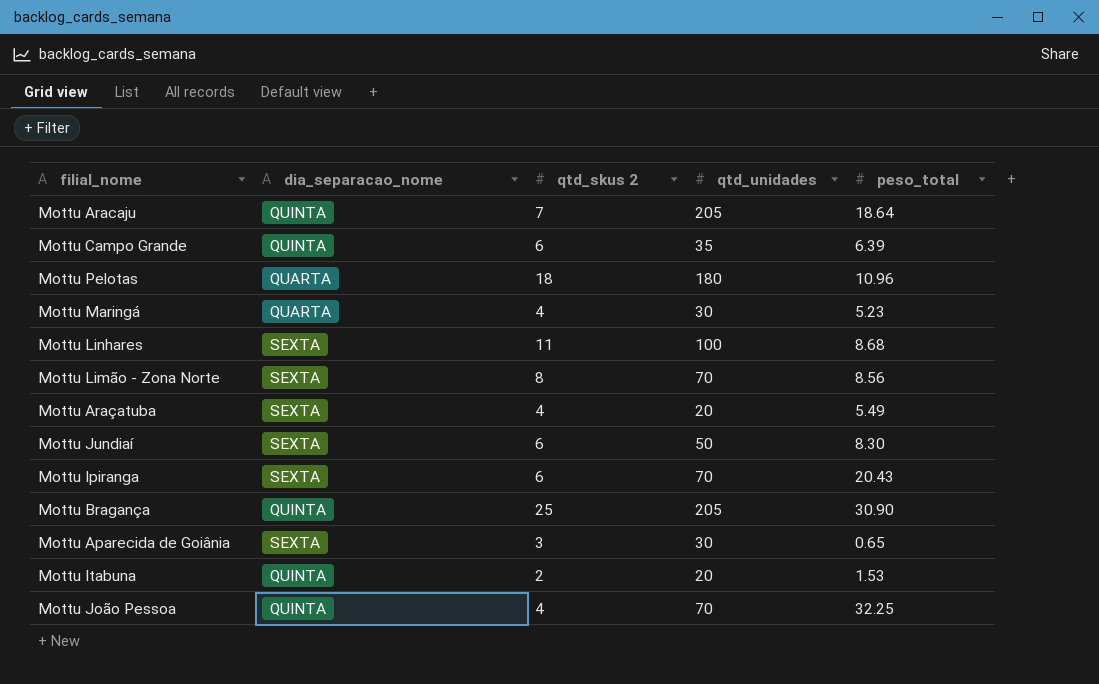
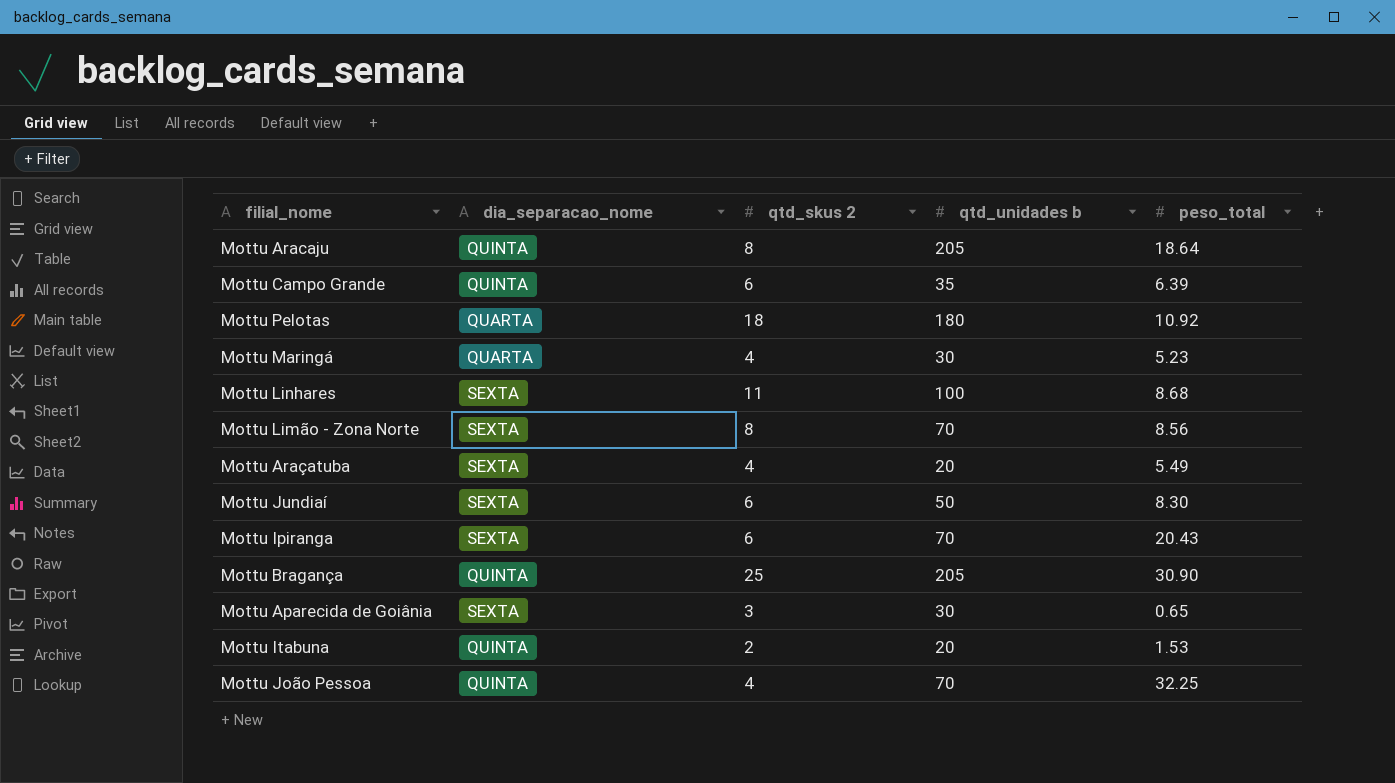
column name: qtd_unidades -> qtd_unidades b
Mottu Aracaju | qtd_skus 2: 7 -> 8
Mottu Pelotas | peso_total: 10.96 -> 10.92

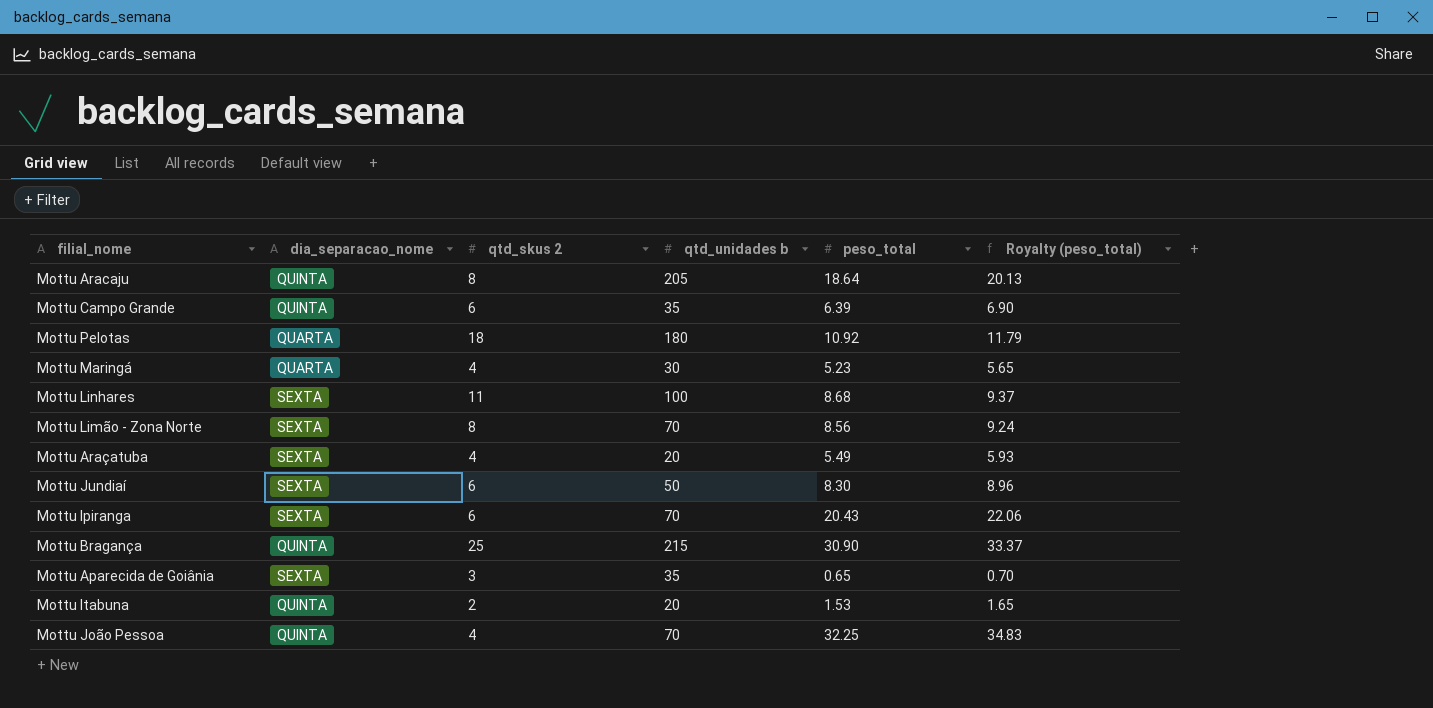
column Royalty (peso_total) | formula: none -> [peso_total] * 1.08
Mottu Bragança | qtd_unidades b: 205 -> 215
Mottu Aparecida de Goiânia | qtd_unidades b: 30 -> 35

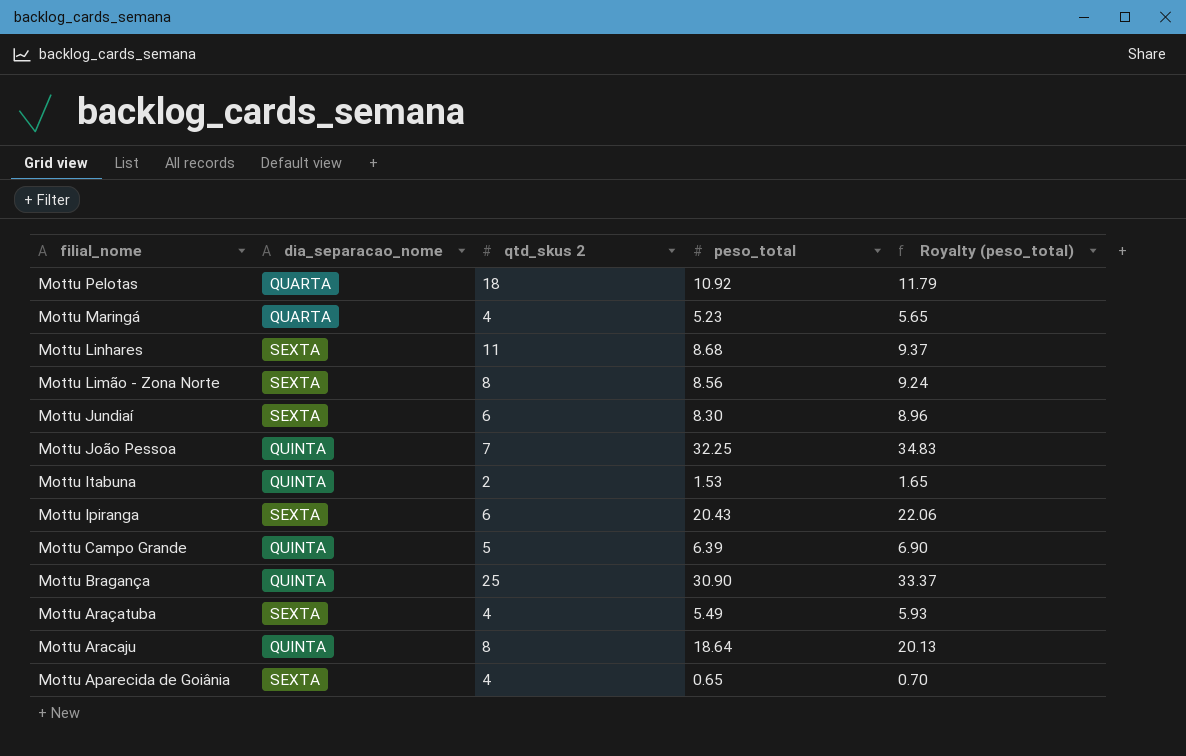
row order: none -> filial_nome descending
column qtd_unidades b | position: 4 -> none
Mottu João Pessoa | qtd_skus 2: 4 -> 7
Mottu Campo Grande | qtd_skus 2: 6 -> 5
Mottu Aparecida de Goiânia | qtd_skus 2: 3 -> 4

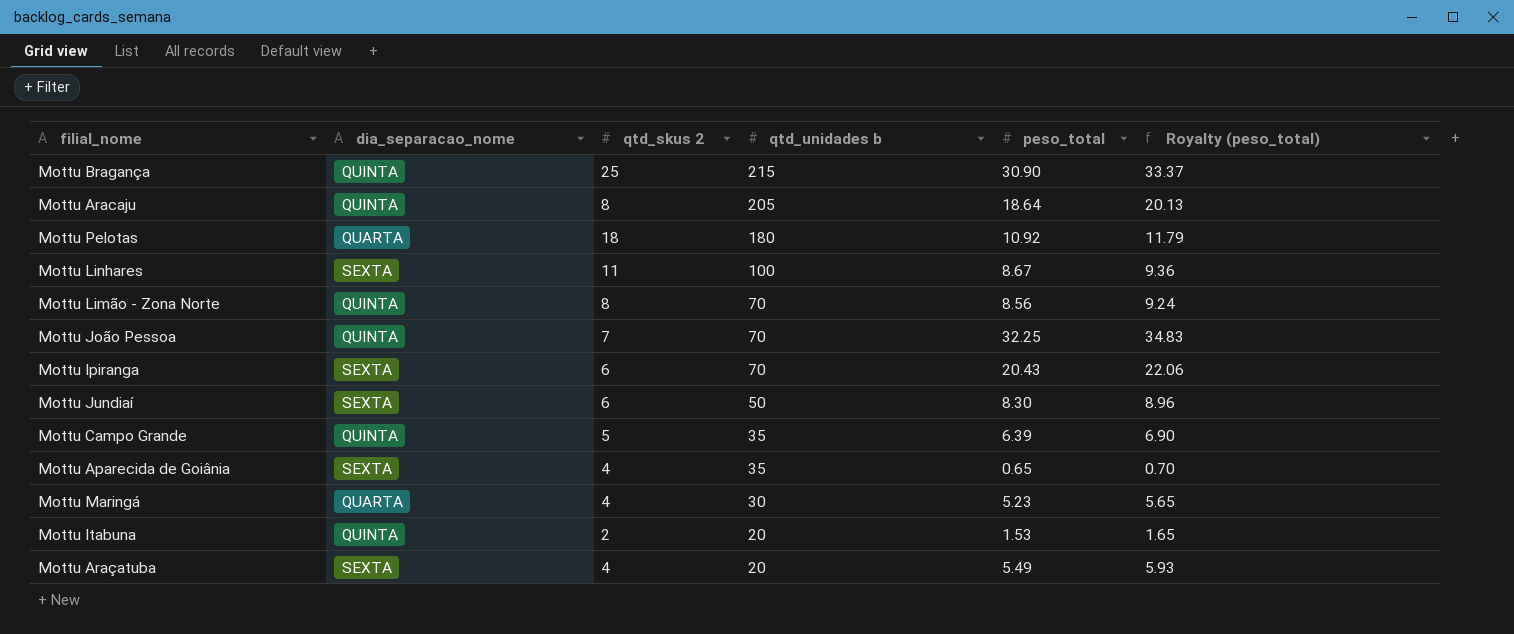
row order: filial_nome descending -> qtd_unidades b descending
column qtd_unidades b | position: none -> 4
Mottu Linhares | peso_total: 8.68 -> 8.67
Mottu Linhares | Royalty (peso_total): 9.37 -> 9.36
Mottu Limão - Zona Norte | dia_separacao_nome: SEXTA -> QUINTA

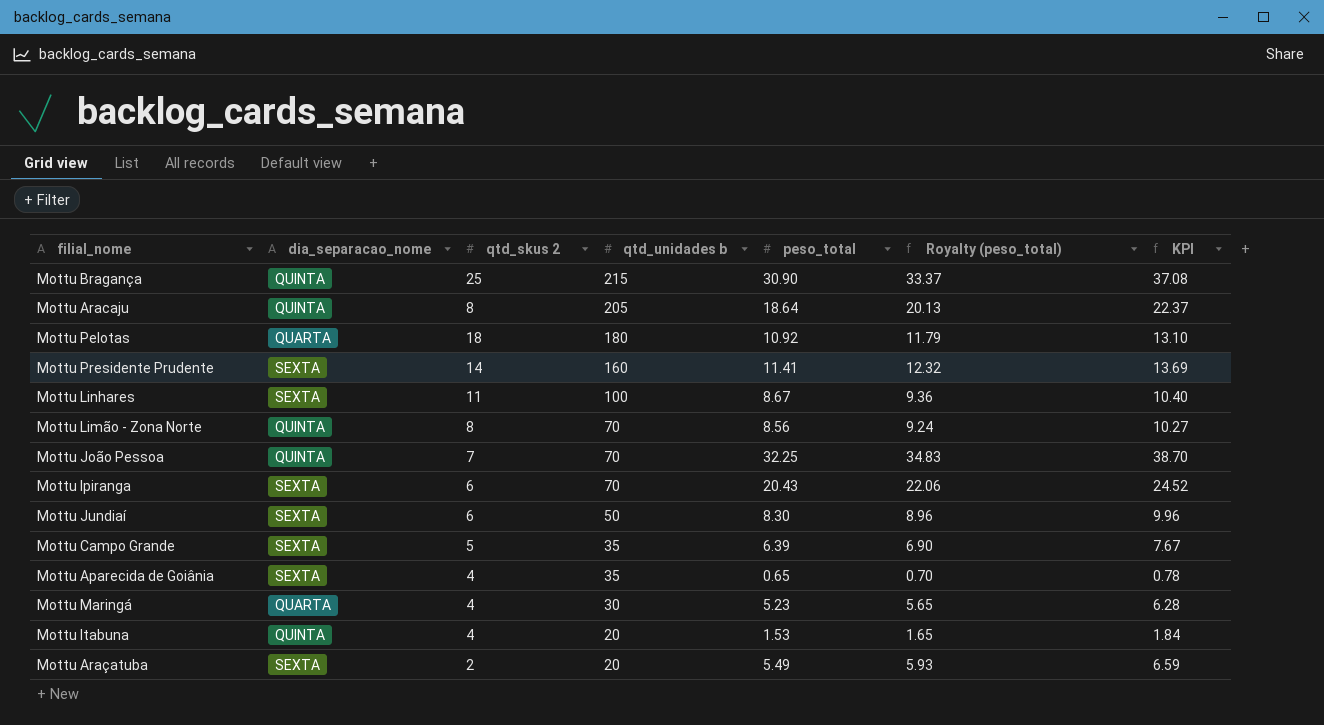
column KPI | formula: none -> [peso_total] * 1.2
row Mottu Presidente Prudente: none -> SEXTA | 14 | 160 | 11.41 | 12.32 | 13.69
Mottu Campo Grande | dia_separacao_nome: QUINTA -> SEXTA
Mottu Itabuna | qtd_skus 2: 2 -> 4
Mottu Araçatuba | qtd_skus 2: 4 -> 2

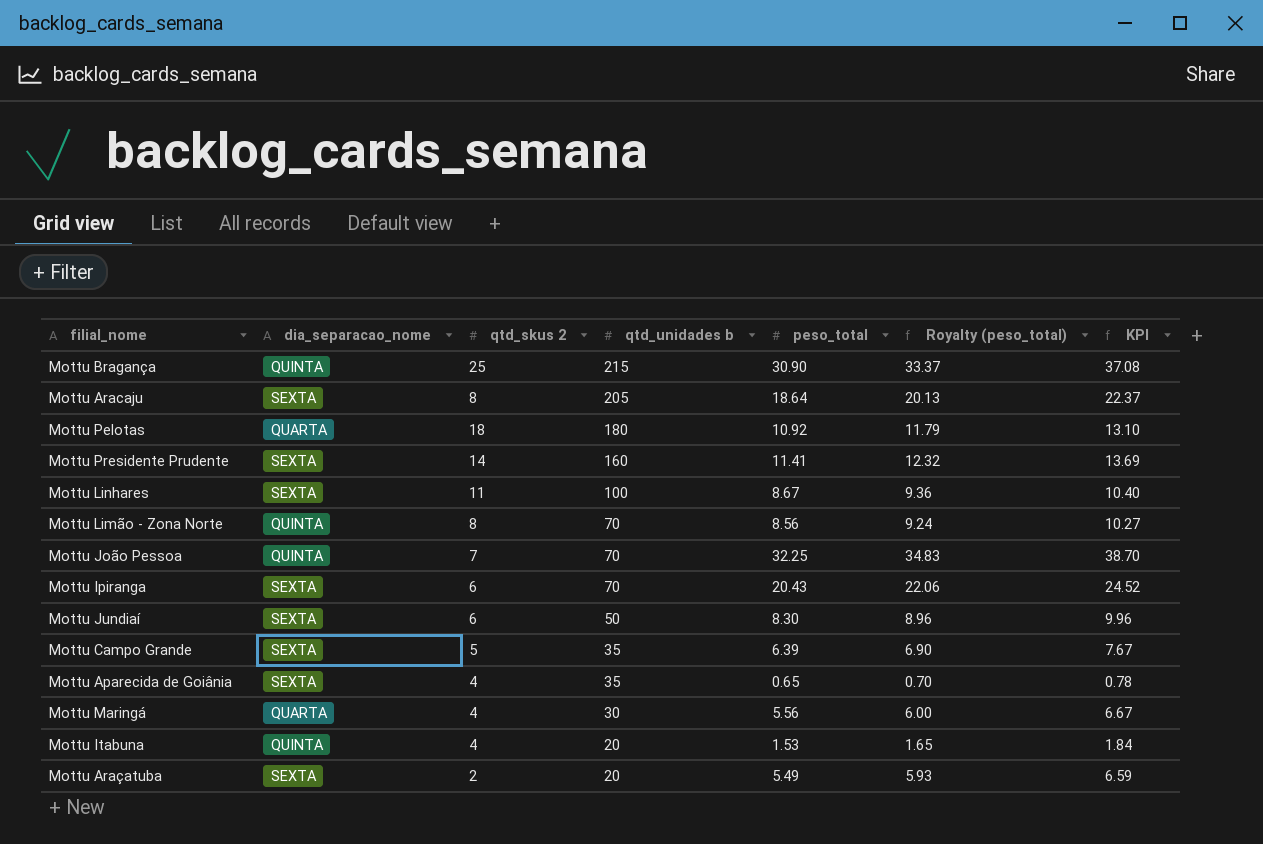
Mottu Aracaju | dia_separacao_nome: QUINTA -> SEXTA
Mottu Maringá | peso_total: 5.23 -> 5.56
Mottu Maringá | Royalty (peso_total): 5.65 -> 6.00
Mottu Maringá | KPI: 6.28 -> 6.67

